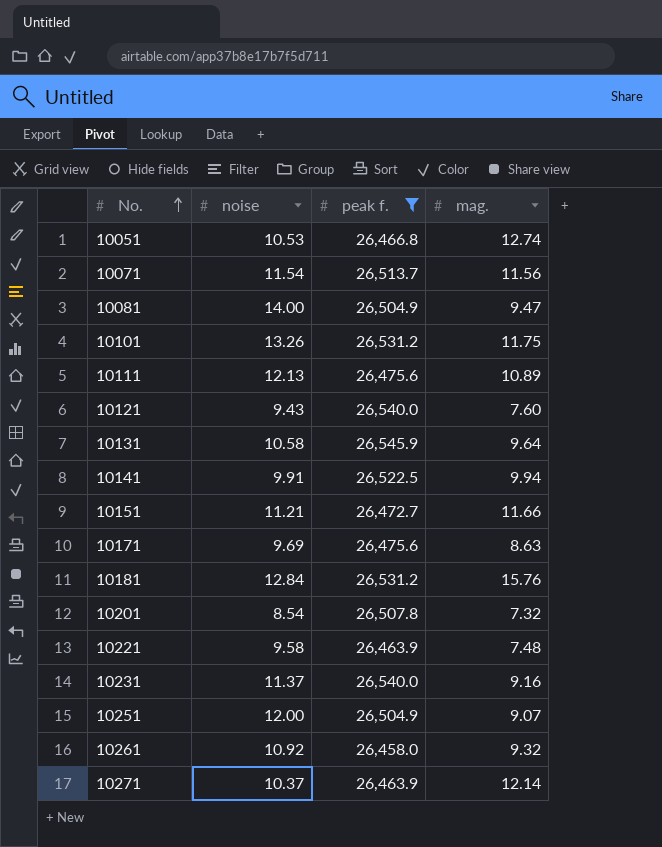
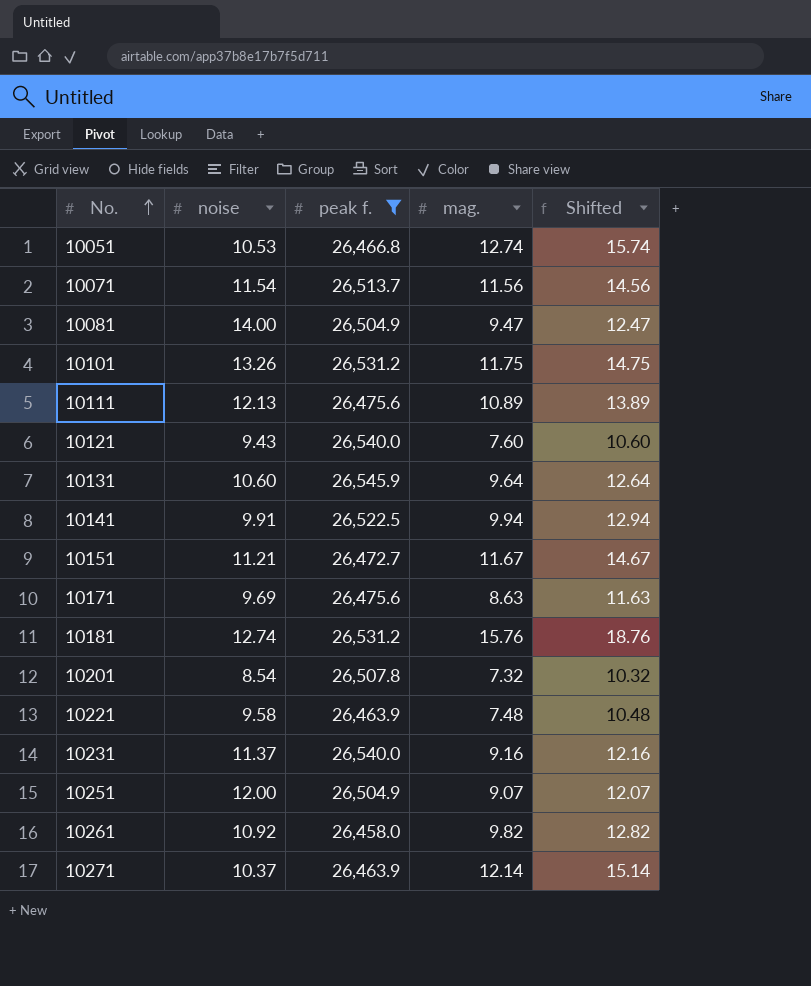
column Shifted | formula: none -> [mag.] + 3
10131 | noise: 10.58 -> 10.60
10151 | mag.: 11.66 -> 11.67
10181 | noise: 12.84 -> 12.74
10261 | mag.: 9.32 -> 9.82

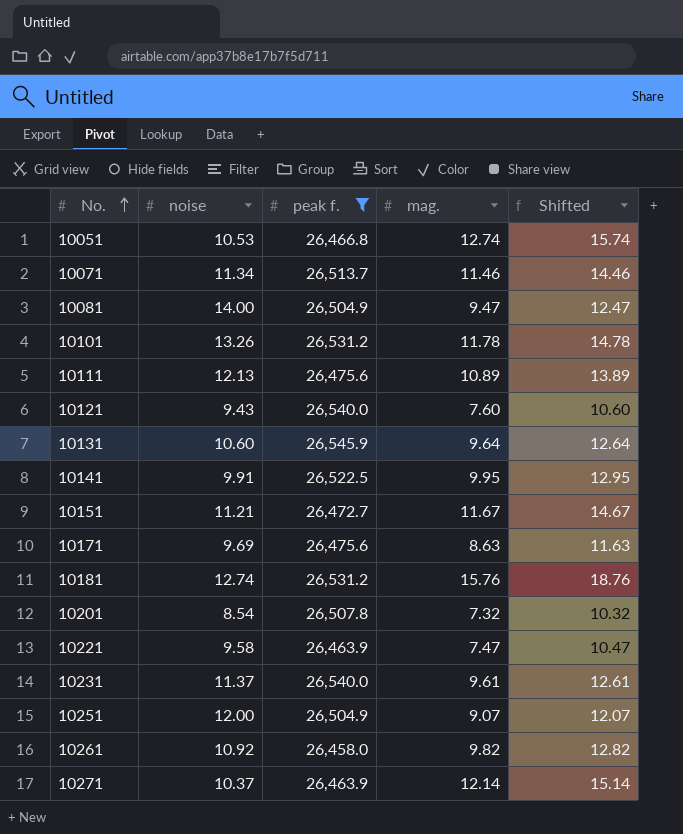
10071 | noise: 11.54 -> 11.34
10071 | mag.: 11.56 -> 11.46
10071 | Shifted: 14.56 -> 14.46
10101 | mag.: 11.75 -> 11.78
10101 | Shifted: 14.75 -> 14.78
10141 | mag.: 9.94 -> 9.95
10141 | Shifted: 12.94 -> 12.95
10221 | mag.: 7.48 -> 7.47
10221 | Shifted: 10.48 -> 10.47
10231 | mag.: 9.16 -> 9.61
10231 | Shifted: 12.16 -> 12.61

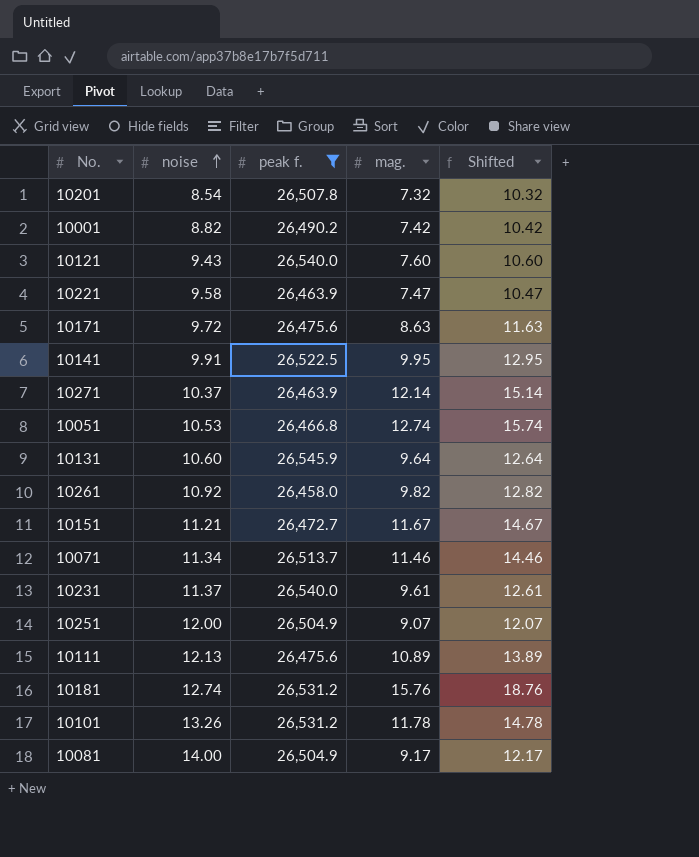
row order: No. ascending -> noise ascending
row 10001: none -> 8.82 | 26,490.2 | 7.42 | 10.42
10171 | noise: 9.69 -> 9.72
10081 | mag.: 9.47 -> 9.17
10081 | Shifted: 12.47 -> 12.17

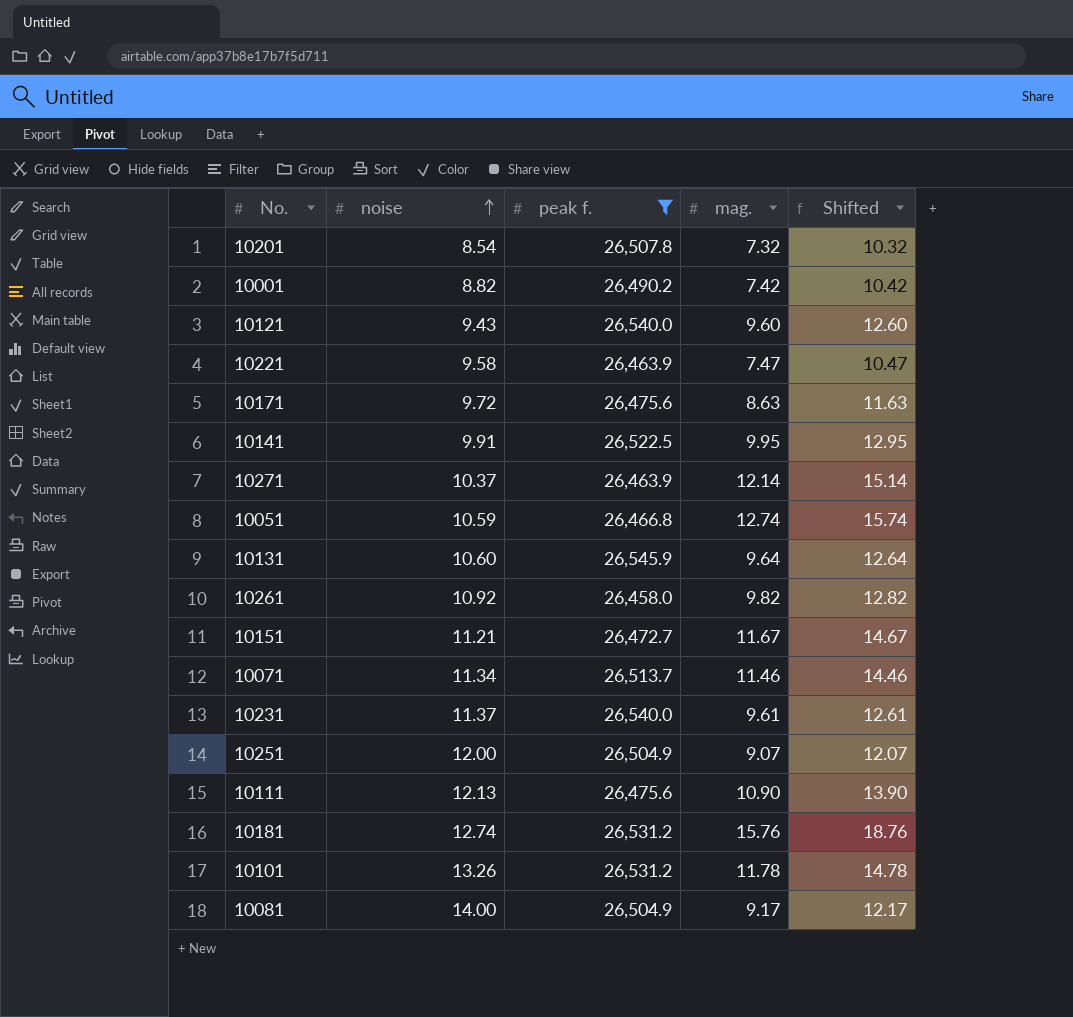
10121 | mag.: 7.60 -> 9.60
10121 | Shifted: 10.60 -> 12.60
10051 | noise: 10.53 -> 10.59
10111 | mag.: 10.89 -> 10.90
10111 | Shifted: 13.89 -> 13.90

